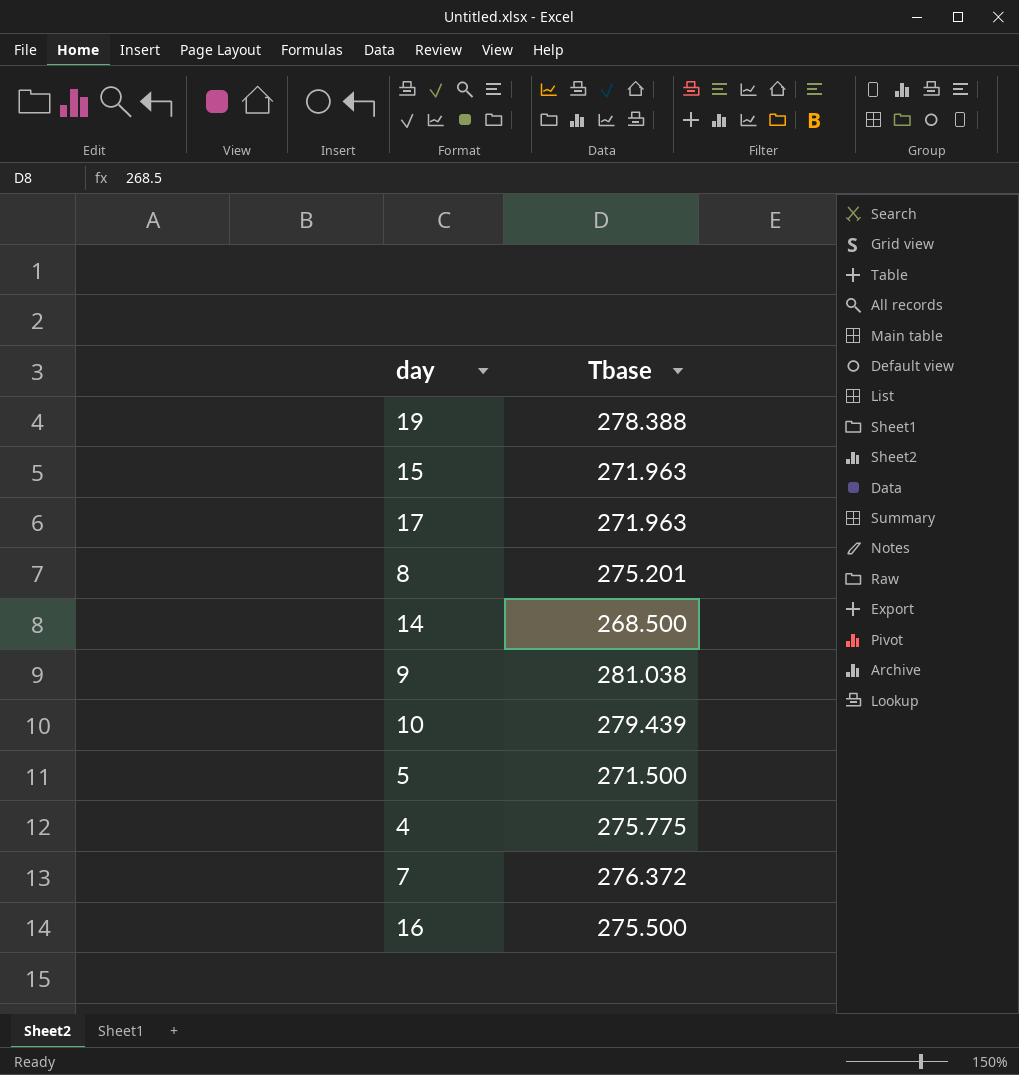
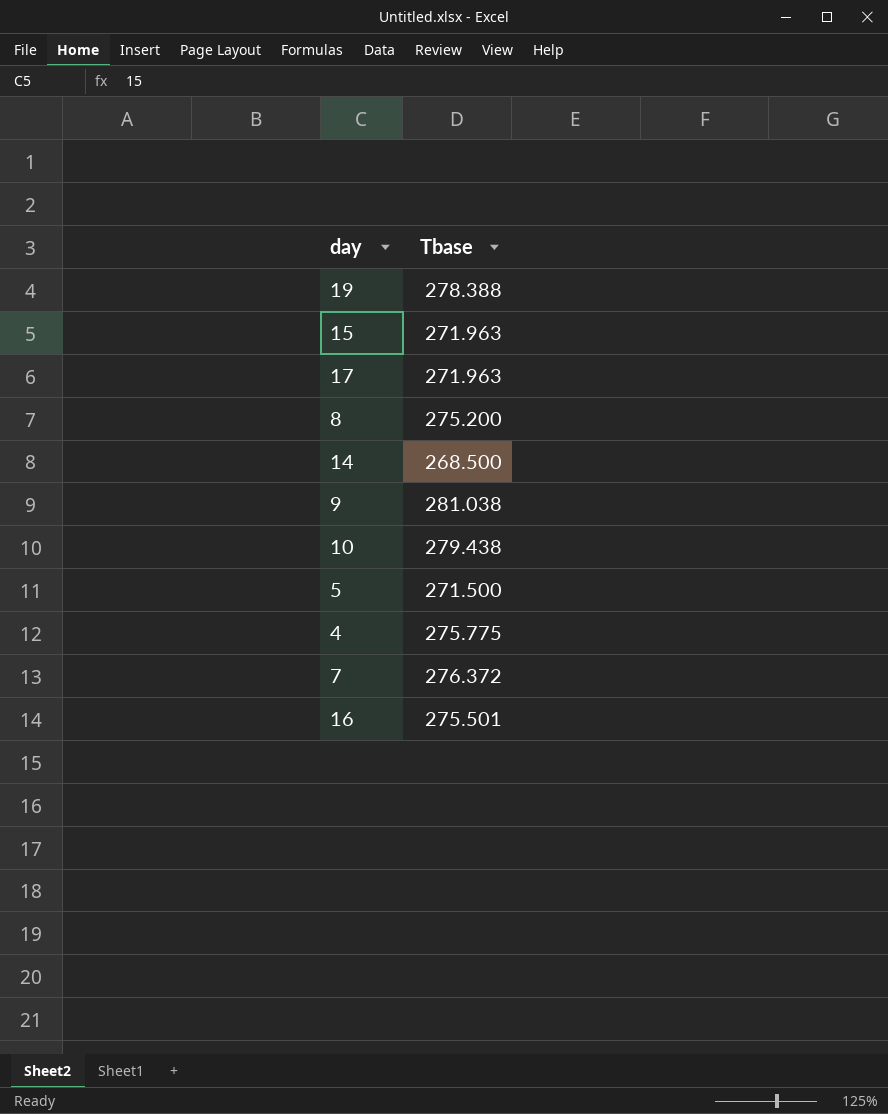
8 | Tbase: 275.201 -> 275.200
10 | Tbase: 279.439 -> 279.438
16 | Tbase: 275.500 -> 275.501

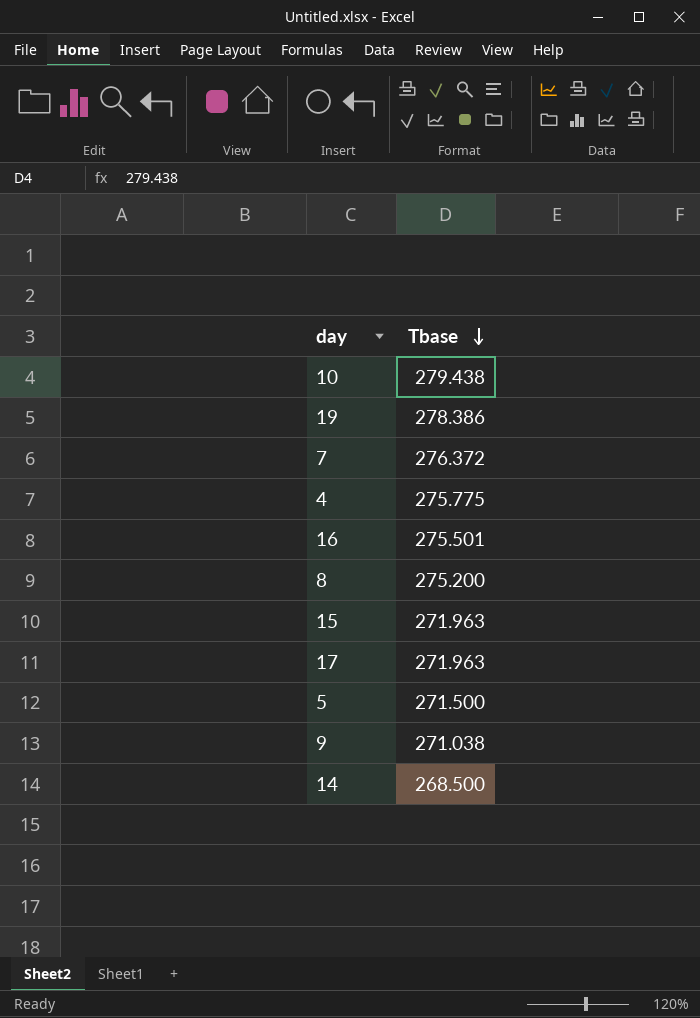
row order: none -> Tbase descending
19 | Tbase: 278.388 -> 278.386
9 | Tbase: 281.038 -> 271.038

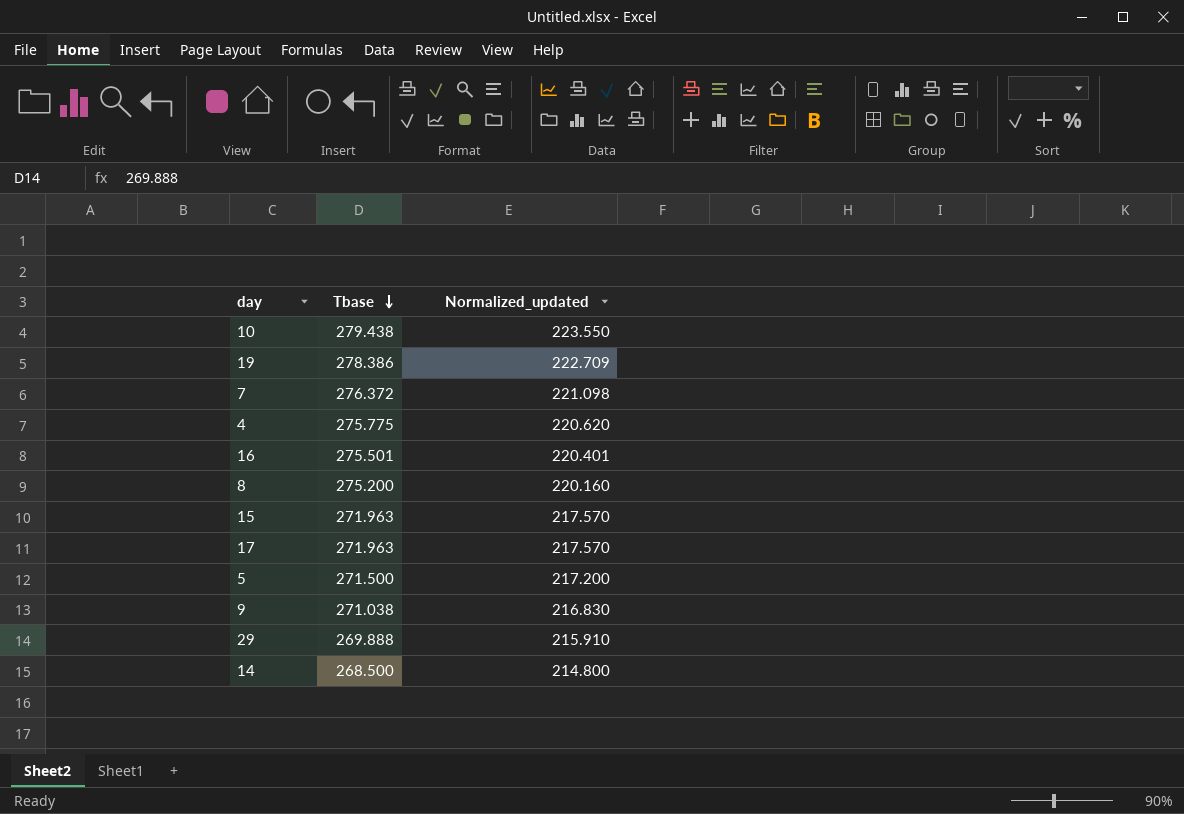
column Normalized_updated | formula: none -> [Tbase] * 0.8
row 29: none -> 269.888 | 215.910

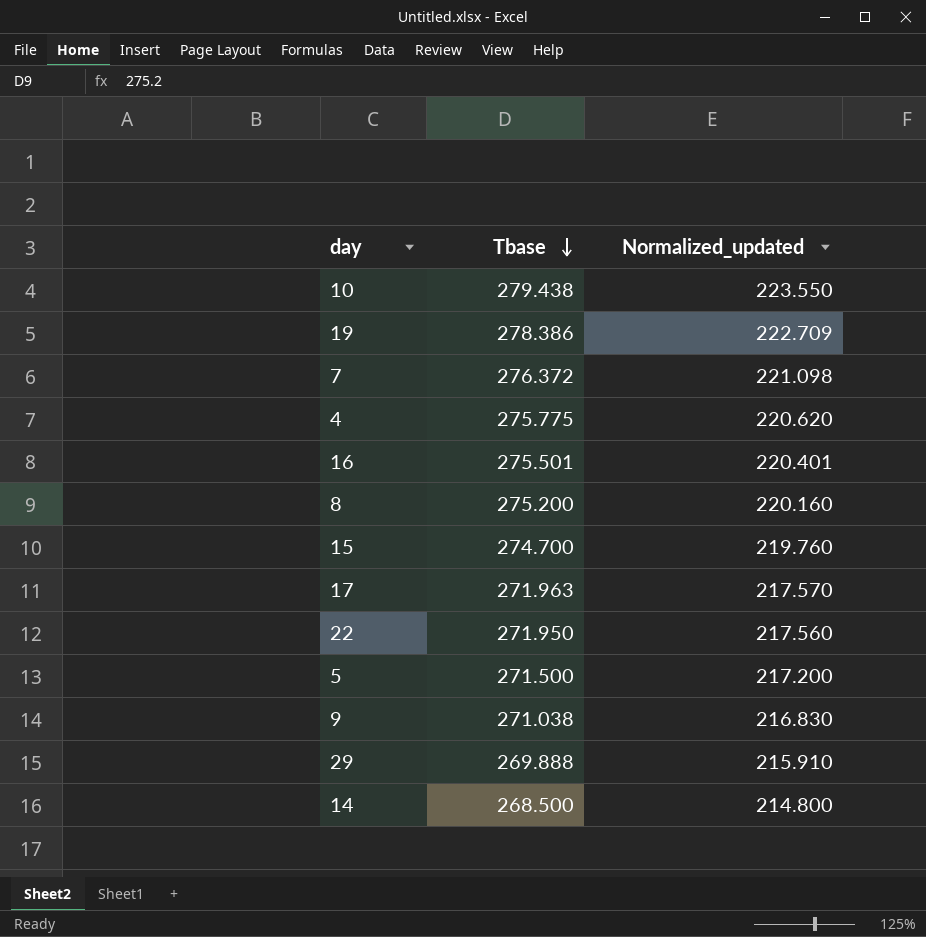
15 | Tbase: 271.963 -> 274.700
15 | Normalized_updated: 217.570 -> 219.760
row 22: none -> 271.950 | 217.560

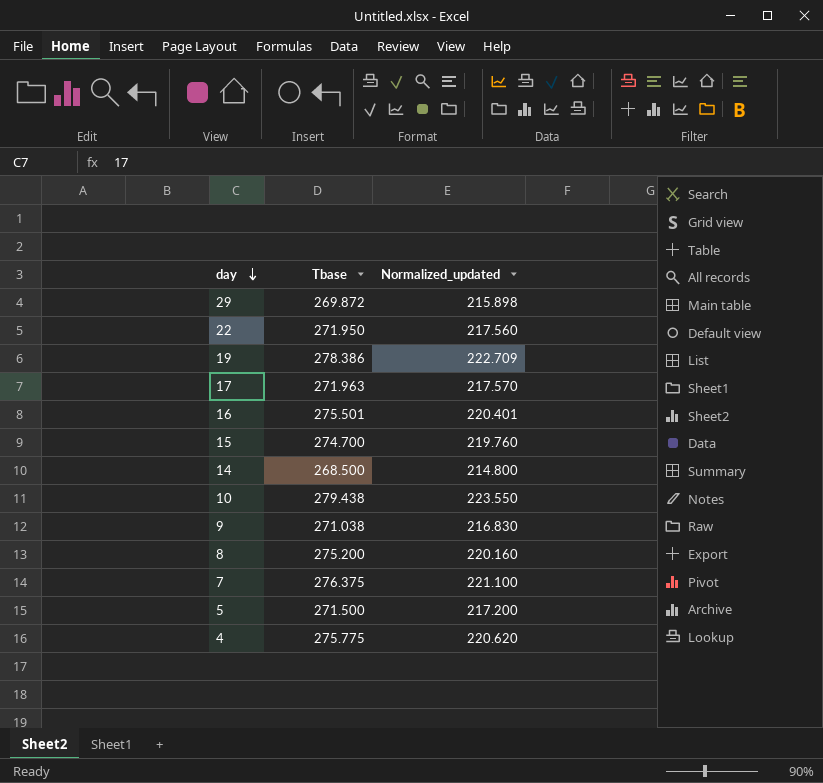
row order: Tbase descending -> day descending
29 | Tbase: 269.888 -> 269.872
29 | Normalized_updated: 215.910 -> 215.898
7 | Tbase: 276.372 -> 276.375
7 | Normalized_updated: 221.098 -> 221.100

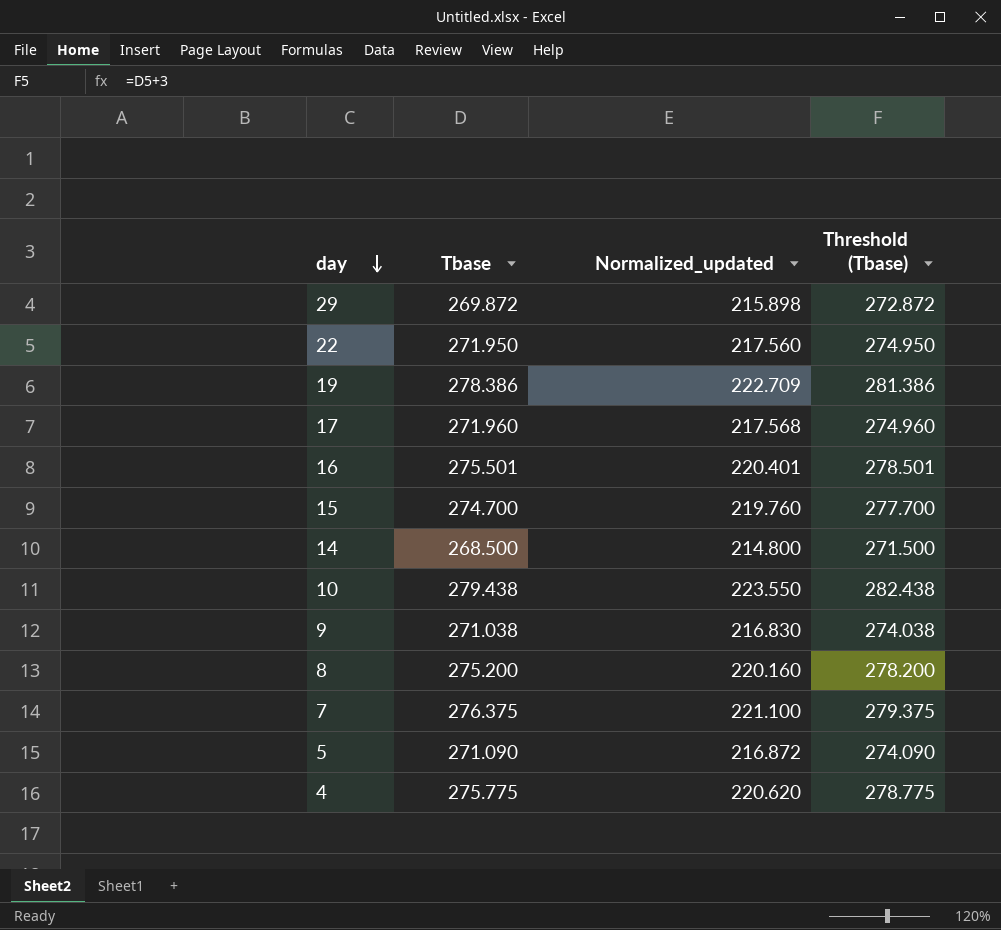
column Threshold (Tbase) | formula: none -> [Tbase] + 3
17 | Tbase: 271.963 -> 271.960
17 | Normalized_updated: 217.570 -> 217.568
5 | Tbase: 271.500 -> 271.090
5 | Normalized_updated: 217.200 -> 216.872

